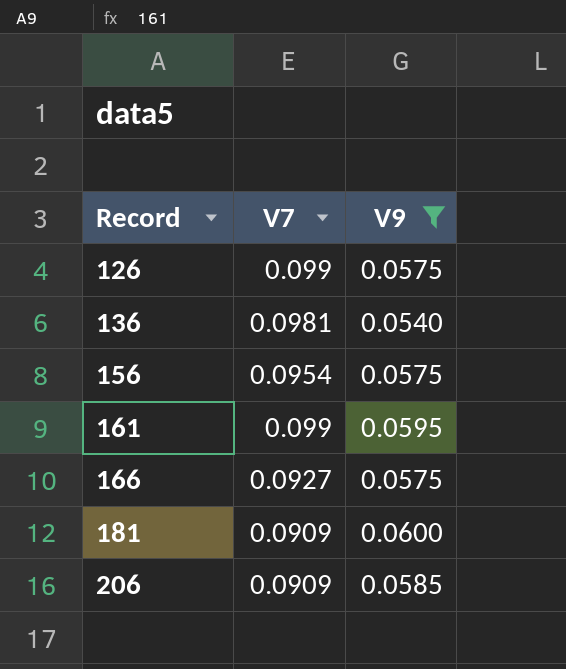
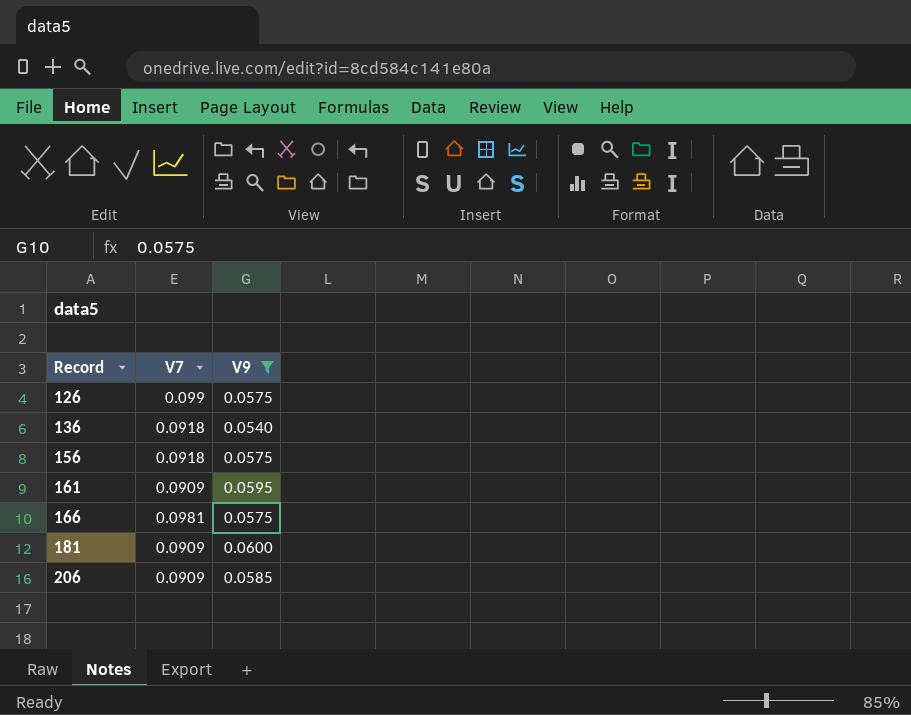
136 | V7: 0.0981 -> 0.0918
156 | V7: 0.0954 -> 0.0918
161 | V7: 0.099 -> 0.0909
166 | V7: 0.0927 -> 0.0981

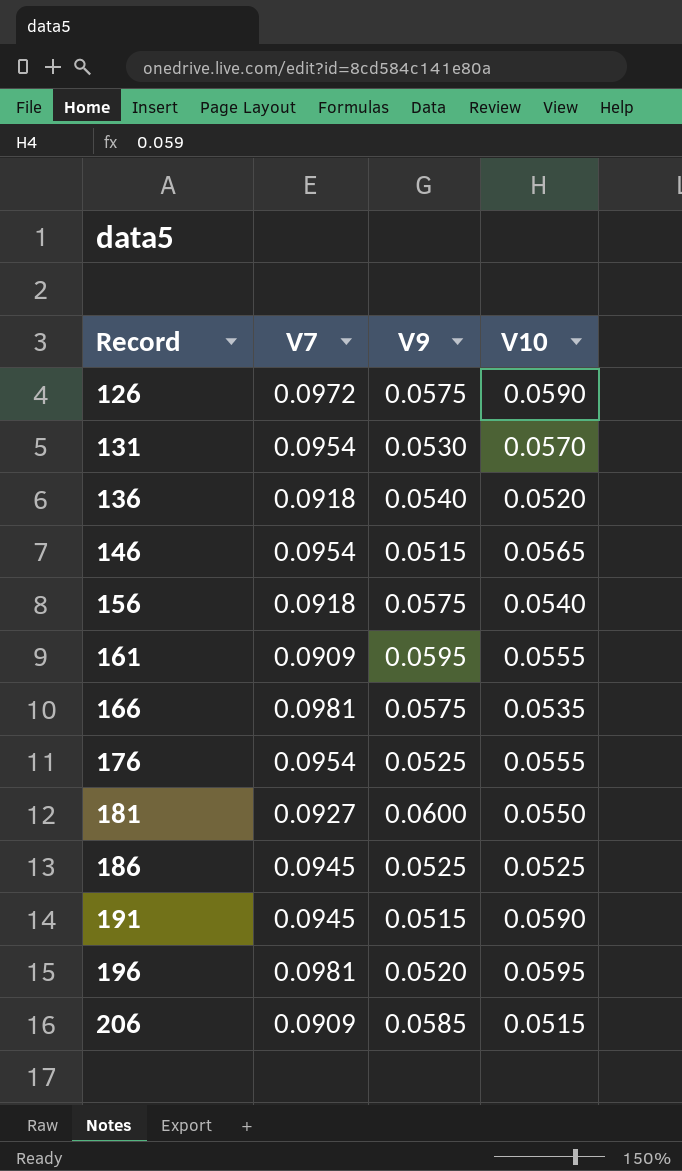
filter: V9 >= 0.0540 -> none
column V10 | position: none -> 4
126 | V7: 0.099 -> 0.0972
181 | V7: 0.0909 -> 0.0927

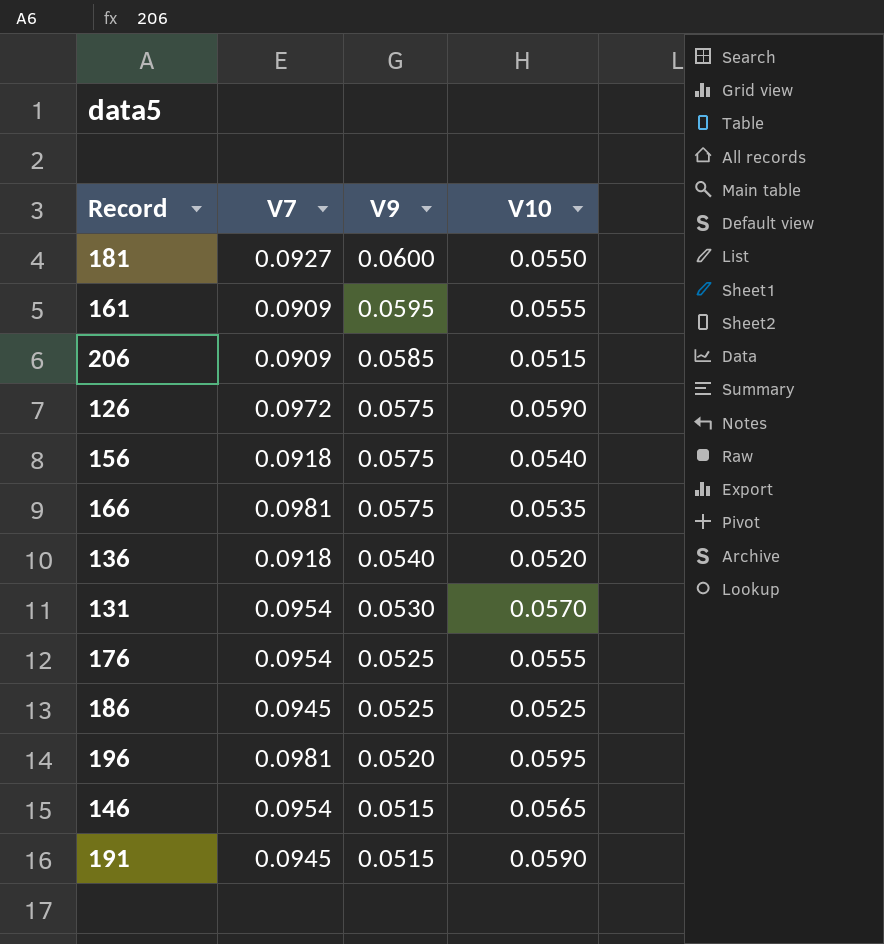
row order: Record ascending -> V9 descending

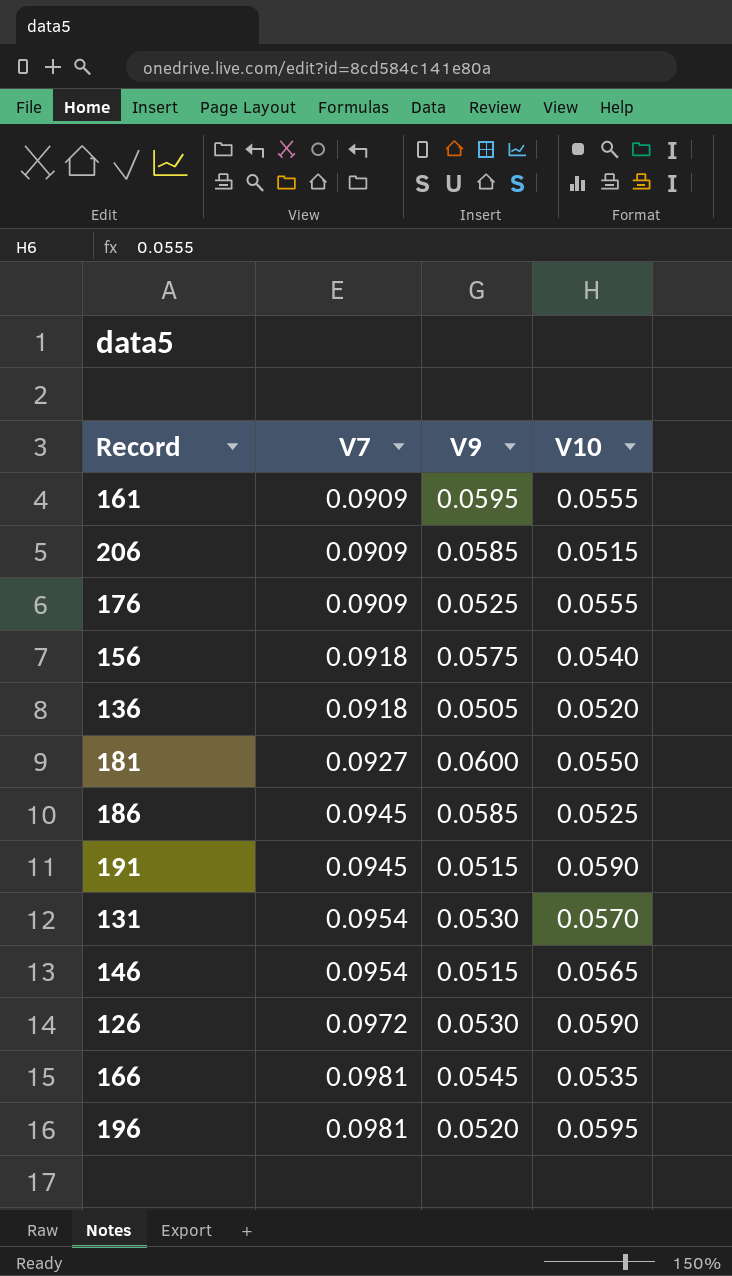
row order: V9 descending -> V7 ascending
176 | V7: 0.0954 -> 0.0909
136 | V9: 0.0540 -> 0.0505
186 | V9: 0.0525 -> 0.0585
126 | V9: 0.0575 -> 0.0530
166 | V9: 0.0575 -> 0.0545

